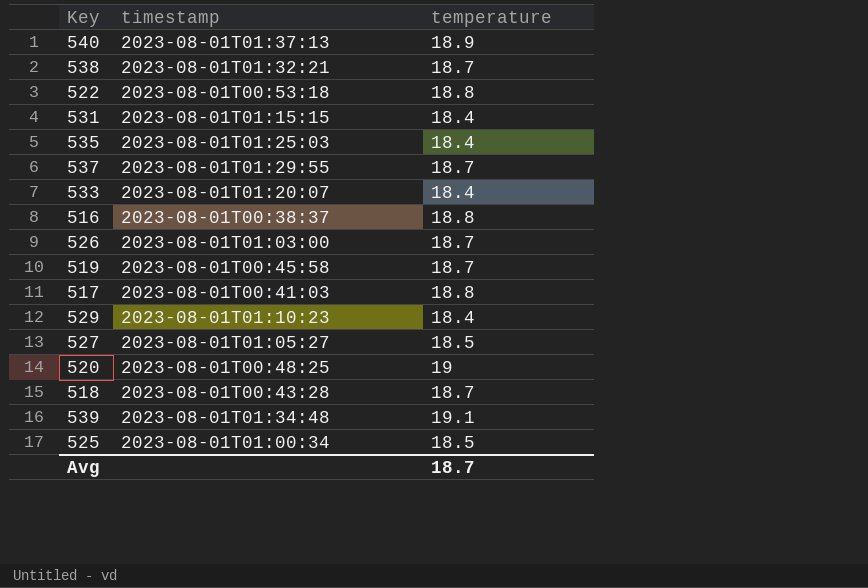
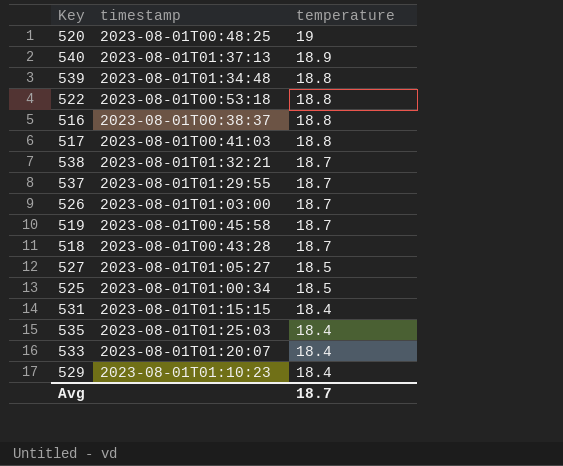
row order: none -> temperature descending
539 | temperature: 19.1 -> 18.8

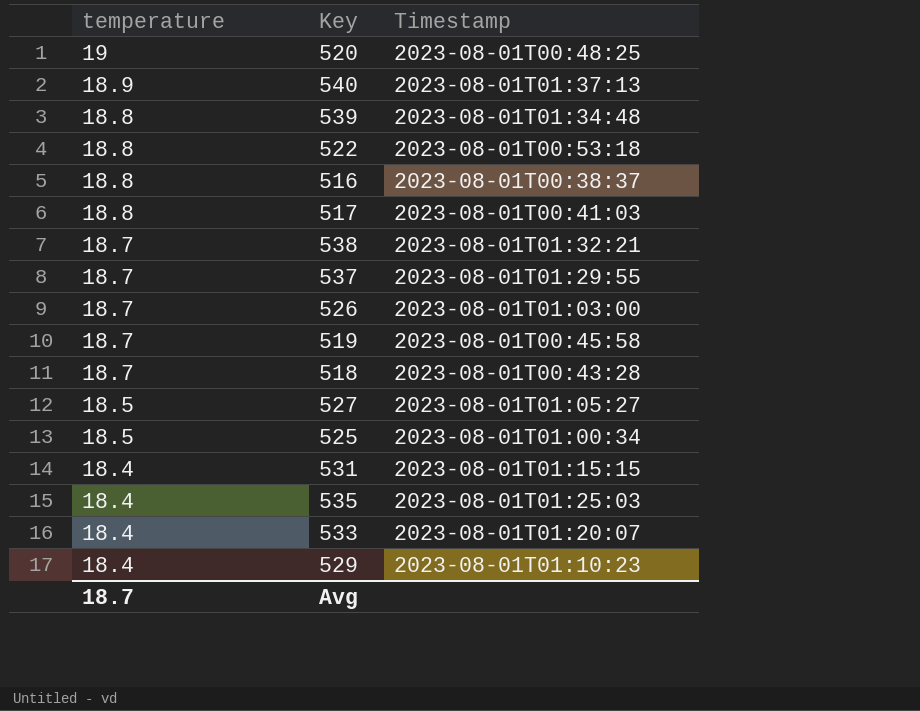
column temperature | position: 3 -> 1
column name: timestamp -> Timestamp

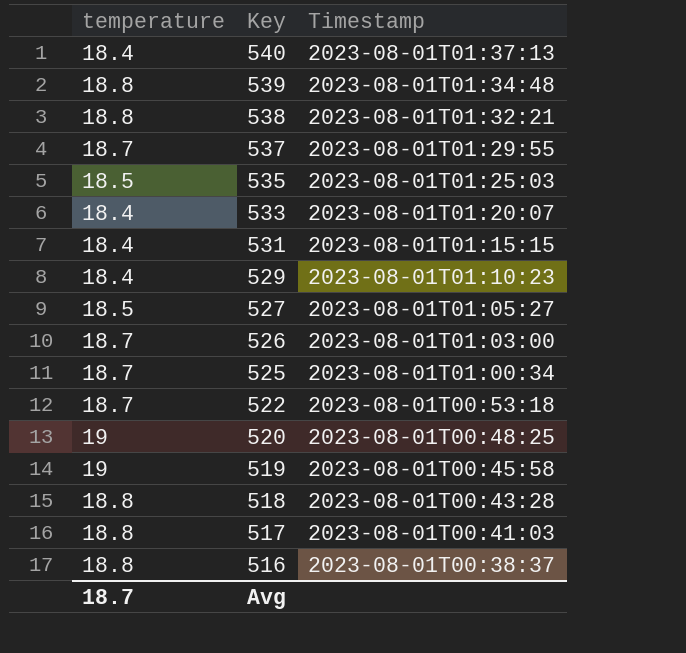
row order: temperature descending -> Key descending
540 | temperature: 18.9 -> 18.4
538 | temperature: 18.7 -> 18.8
535 | temperature: 18.4 -> 18.5
525 | temperature: 18.5 -> 18.7
522 | temperature: 18.8 -> 18.7
519 | temperature: 18.7 -> 19
518 | temperature: 18.7 -> 18.8

